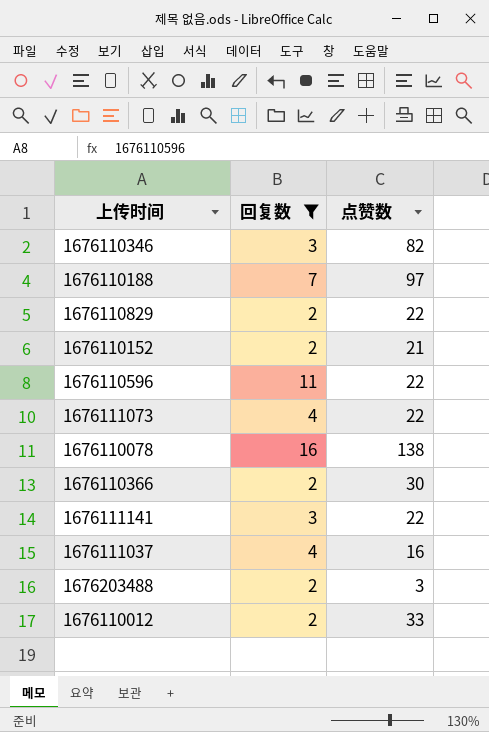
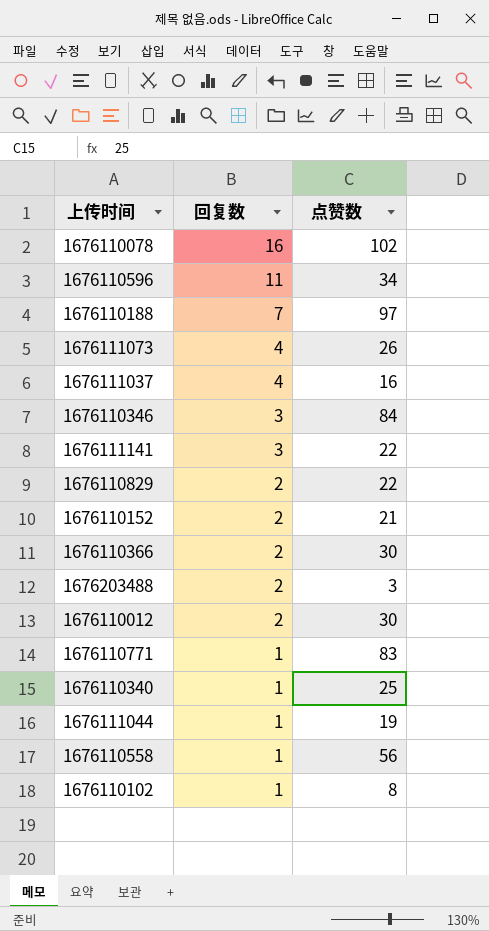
filter: 回复数 != 1 -> none
row order: none -> 回复数 descending
1676110078 | 点赞数: 138 -> 102
1676110596 | 点赞数: 22 -> 34
1676111073 | 点赞数: 22 -> 26
1676110346 | 点赞数: 82 -> 84
1676110012 | 点赞数: 33 -> 30

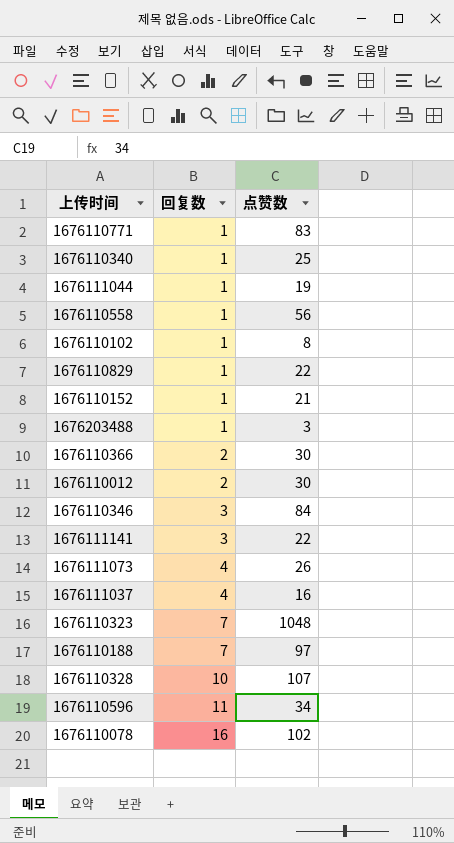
row order: 回复数 descending -> 回复数 ascending
1676110829 | 回复数: 2 -> 1
1676110152 | 回复数: 2 -> 1
1676203488 | 回复数: 2 -> 1
row 1676110323: none -> 7 | 1048
row 1676110328: none -> 10 | 107

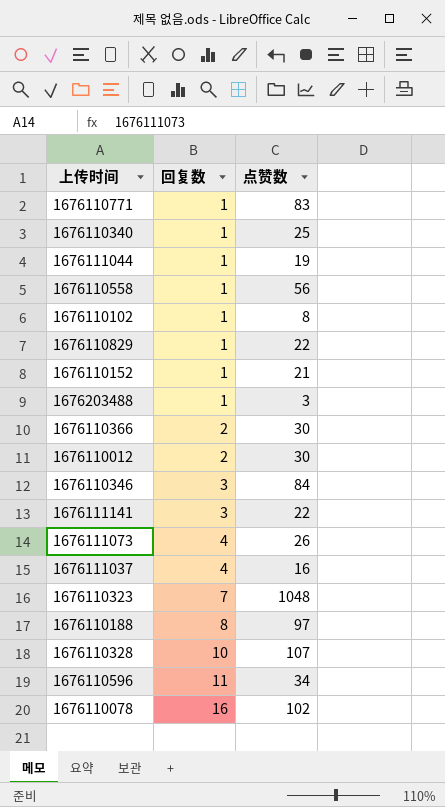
1676110188 | 回复数: 7 -> 8

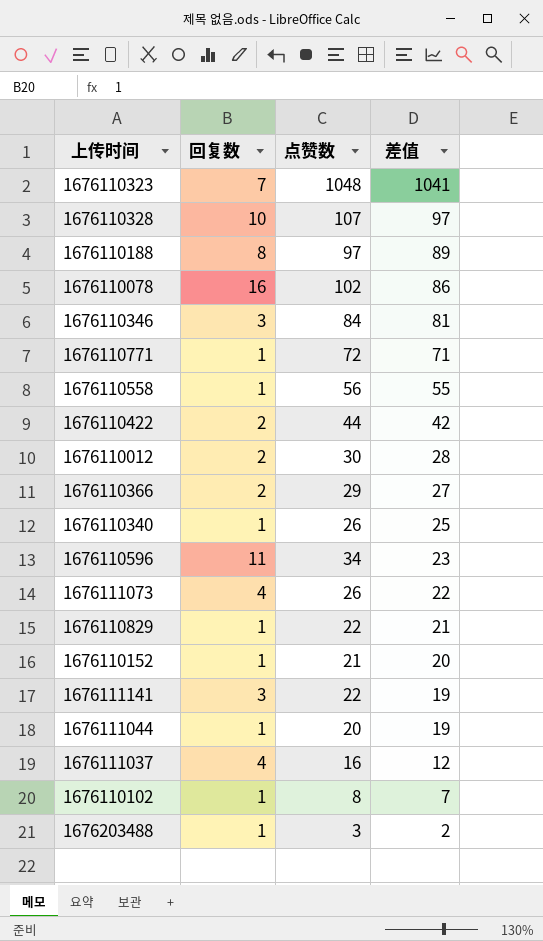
row order: 回复数 ascending -> 差值 descending
column 差值 | formula: none -> [点赞数] - [回复数]
1676110771 | 点赞数: 83 -> 72
row 1676110422: none -> 2 | 44 | 42
1676110366 | 点赞数: 30 -> 29
1676110340 | 点赞数: 25 -> 26
1676111044 | 点赞数: 19 -> 20

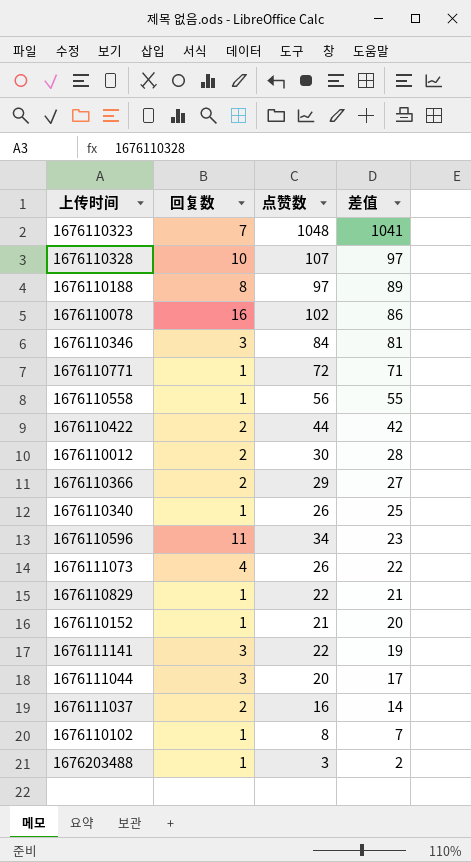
1676111044 | 回复数: 1 -> 3
1676111044 | 差值: 19 -> 17
1676111037 | 回复数: 4 -> 2
1676111037 | 差值: 12 -> 14

